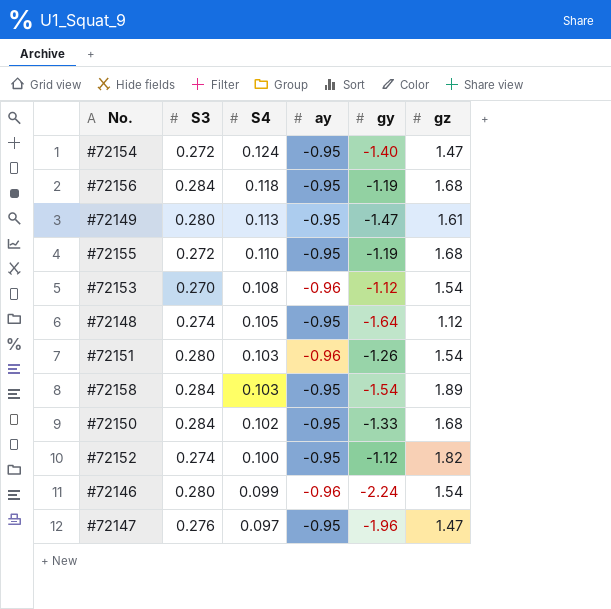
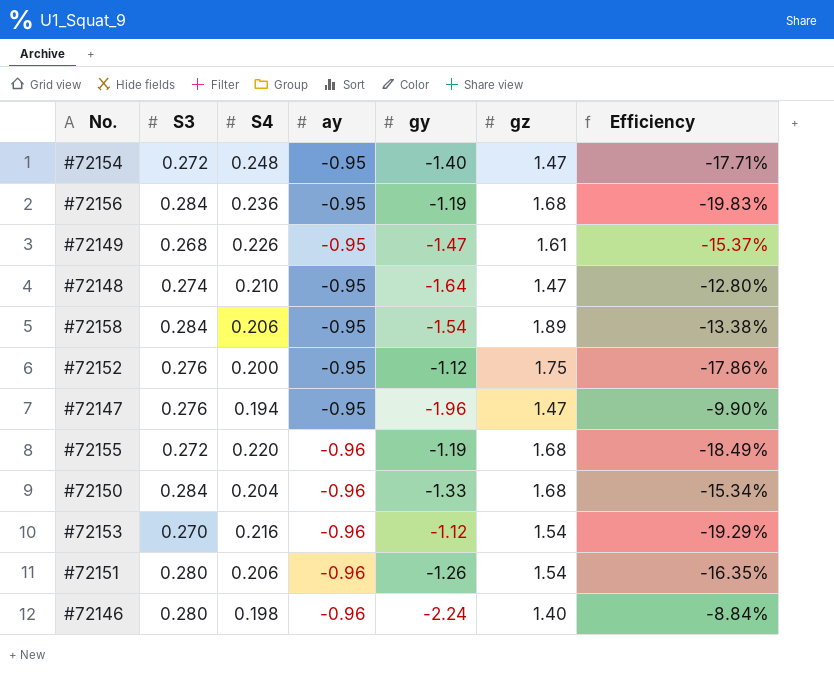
row order: S4 descending -> ay descending
column Efficiency | formula: none -> [S4] / [gy]
#72154 | S4: 0.124 -> 0.248
#72156 | S4: 0.118 -> 0.236
#72149 | S3: 0.280 -> 0.268
#72149 | S4: 0.113 -> 0.226
#72148 | S4: 0.105 -> 0.210
#72148 | gz: 1.12 -> 1.47
#72158 | S4: 0.103 -> 0.206
#72152 | S3: 0.274 -> 0.276
#72152 | S4: 0.100 -> 0.200
#72152 | gz: 1.82 -> 1.75
#72147 | S4: 0.097 -> 0.194
#72155 | S4: 0.110 -> 0.220
#72155 | ay: -0.95 -> -0.96
#72150 | S4: 0.102 -> 0.204
#72150 | ay: -0.95 -> -0.96
#72153 | S4: 0.108 -> 0.216
#72151 | S4: 0.103 -> 0.206
#72146 | S4: 0.099 -> 0.198
#72146 | gz: 1.54 -> 1.40

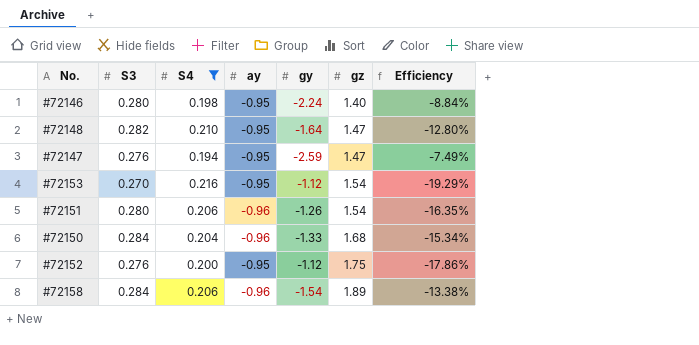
filter: none -> S4 <= 0.216
row order: ay descending -> gz ascending
#72146 | ay: -0.96 -> -0.95
#72148 | S3: 0.274 -> 0.282
#72147 | gy: -1.96 -> -2.59
#72147 | Efficiency: -9.90% -> -7.49%
#72153 | ay: -0.96 -> -0.95
#72158 | ay: -0.95 -> -0.96

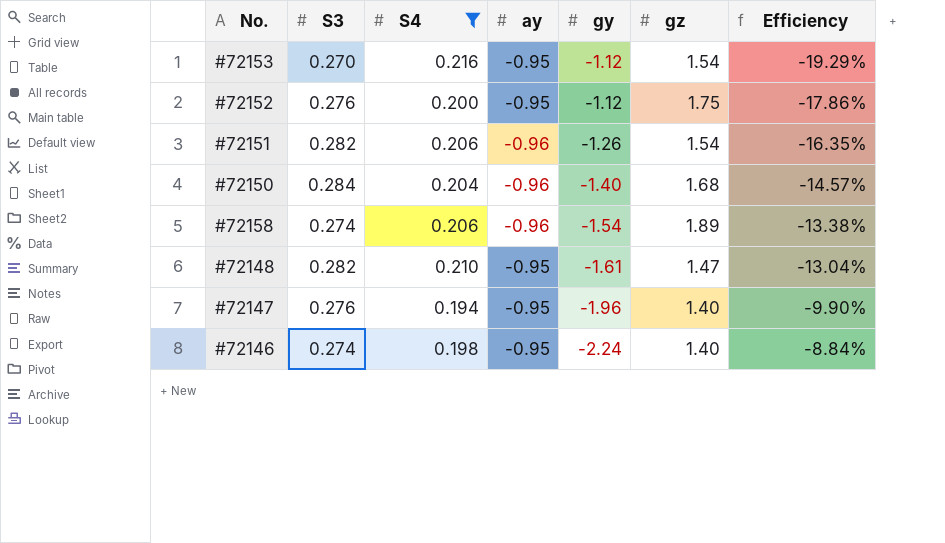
row order: gz ascending -> gy descending
#72151 | S3: 0.280 -> 0.282
#72150 | gy: -1.33 -> -1.40
#72150 | Efficiency: -15.34% -> -14.57%
#72158 | S3: 0.284 -> 0.274
#72148 | gy: -1.64 -> -1.61
#72148 | Efficiency: -12.80% -> -13.04%
#72147 | gy: -2.59 -> -1.96
#72147 | gz: 1.47 -> 1.40
#72147 | Efficiency: -7.49% -> -9.90%
#72146 | S3: 0.280 -> 0.274

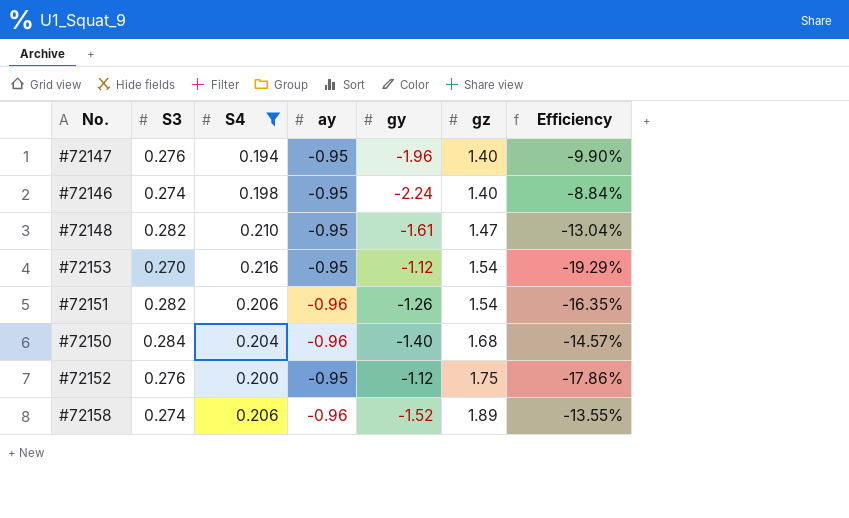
row order: gy descending -> gz ascending
#72158 | gy: -1.54 -> -1.52
#72158 | Efficiency: -13.38% -> -13.55%

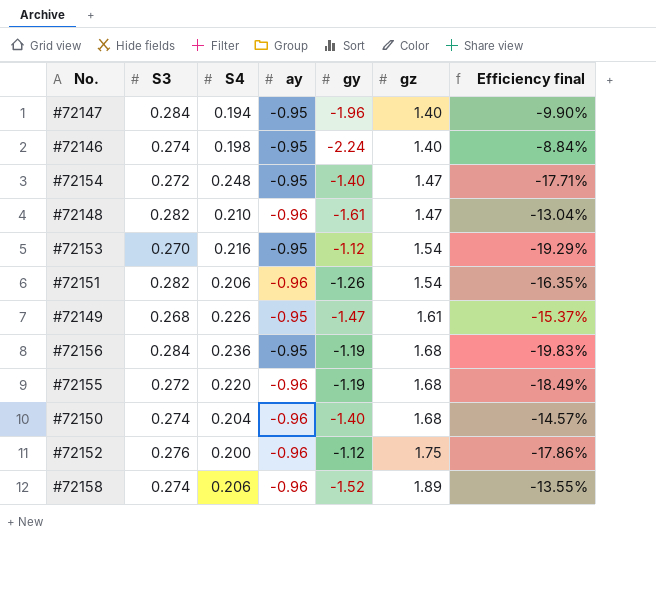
filter: S4 <= 0.216 -> none
column name: Efficiency -> Efficiency final
#72147 | S3: 0.276 -> 0.284
#72148 | ay: -0.95 -> -0.96
#72150 | S3: 0.284 -> 0.274
#72152 | ay: -0.95 -> -0.96

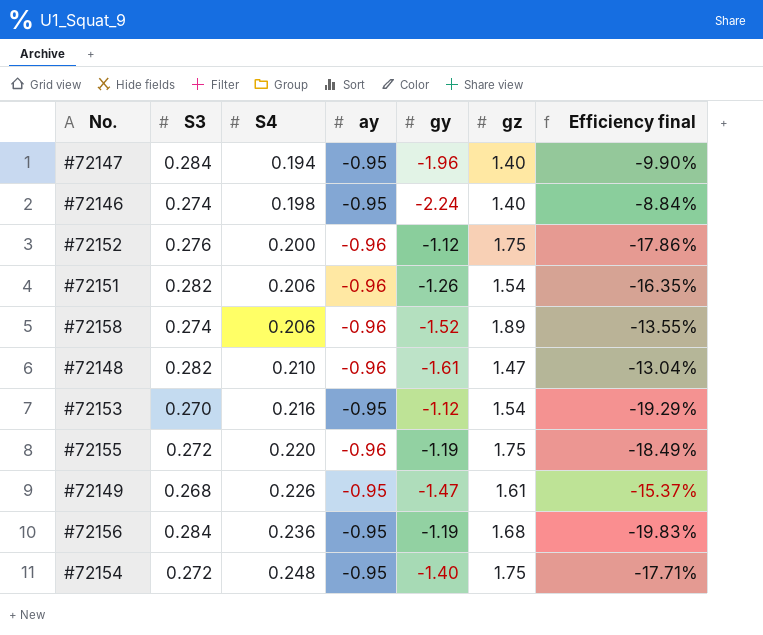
row order: gz ascending -> S4 ascending
row #72150: 0.274 | 0.204 | -0.96 | -1.40 | 1.68 | -14.57% -> none
#72155 | gz: 1.68 -> 1.75
#72154 | gz: 1.47 -> 1.75

